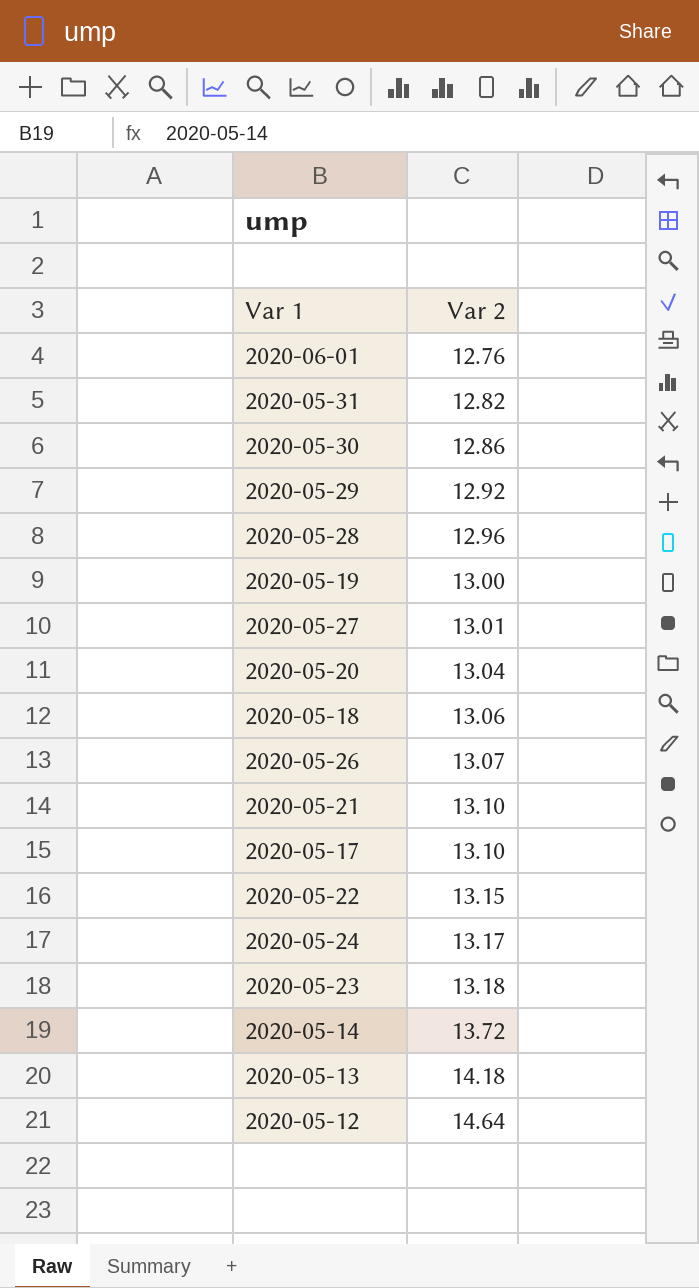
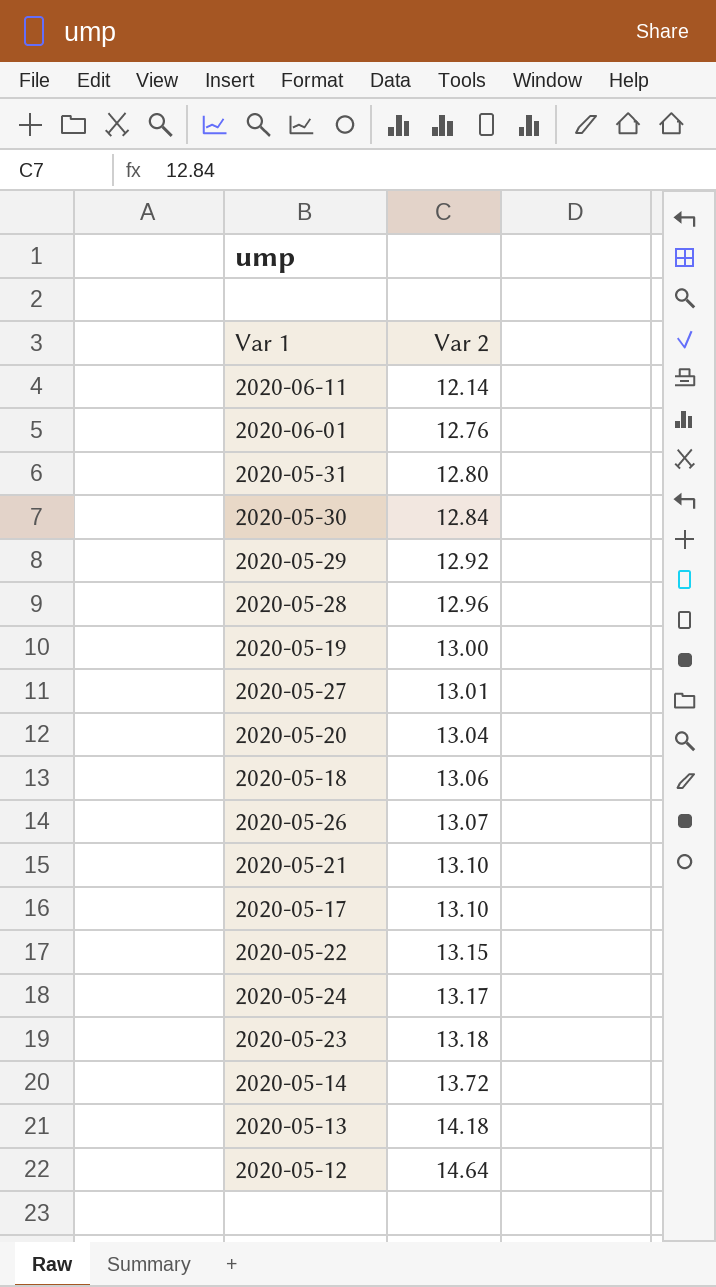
row 2020-06-11: none -> 12.14
2020-05-31 | Var 2: 12.82 -> 12.80
2020-05-30 | Var 2: 12.86 -> 12.84

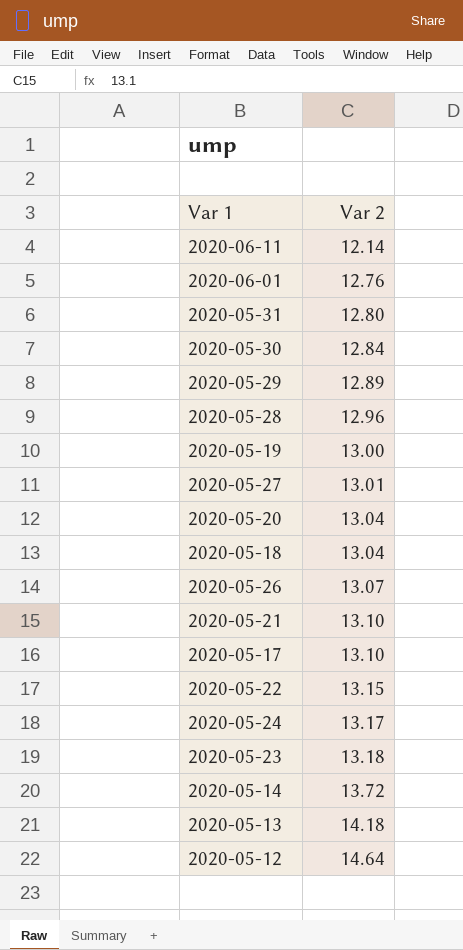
2020-05-29 | Var 2: 12.92 -> 12.89
2020-05-18 | Var 2: 13.06 -> 13.04

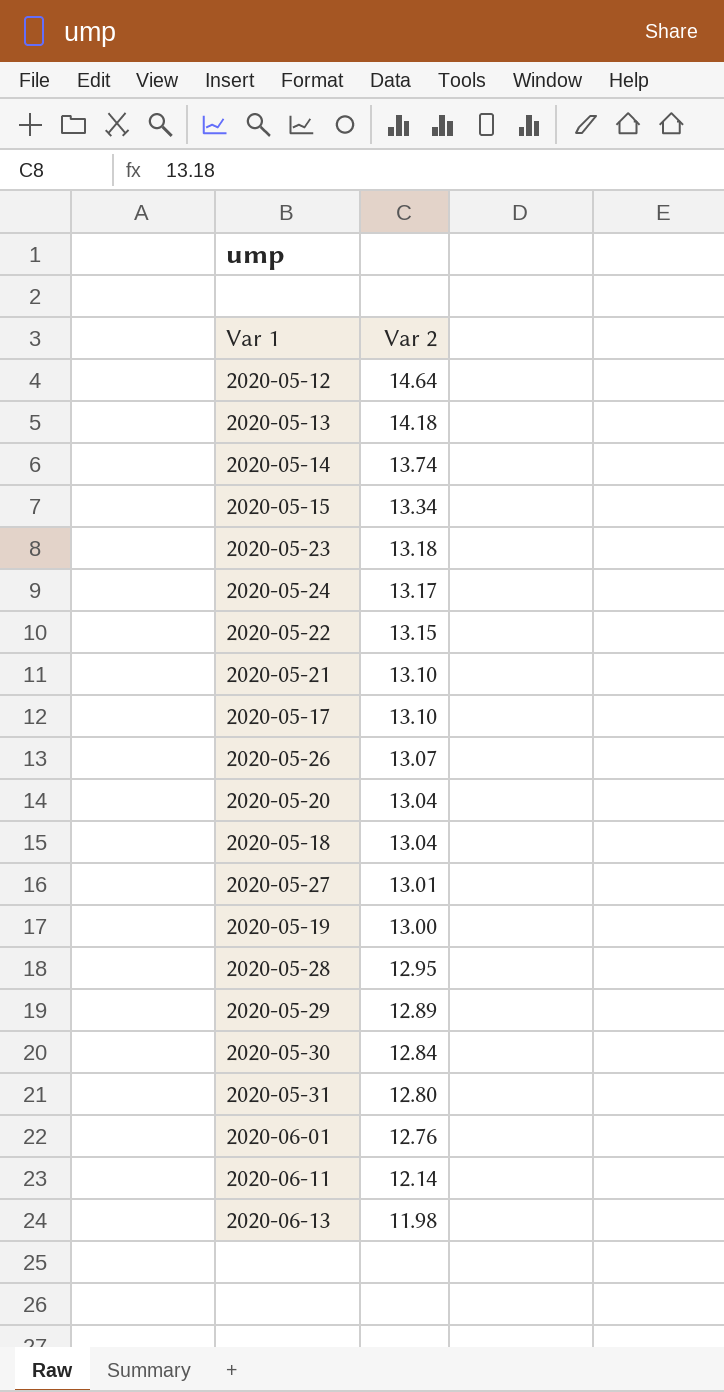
row order: Var 2 ascending -> Var 2 descending
2020-05-14 | Var 2: 13.72 -> 13.74
row 2020-05-15: none -> 13.34
2020-05-28 | Var 2: 12.96 -> 12.95
row 2020-06-13: none -> 11.98

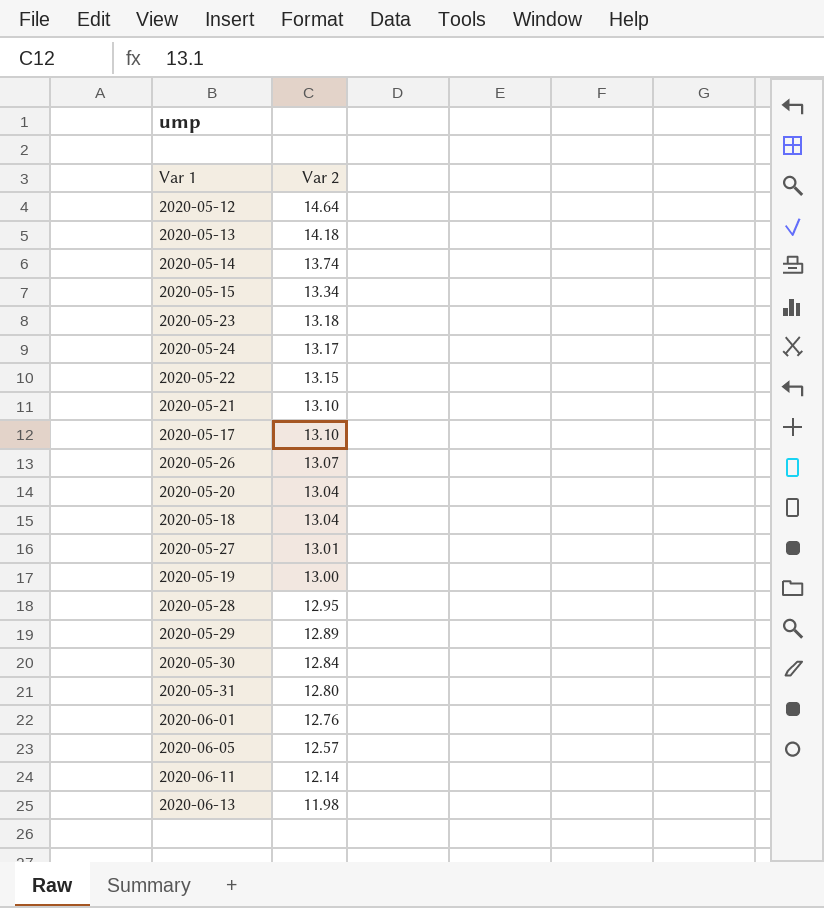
row 2020-06-05: none -> 12.57

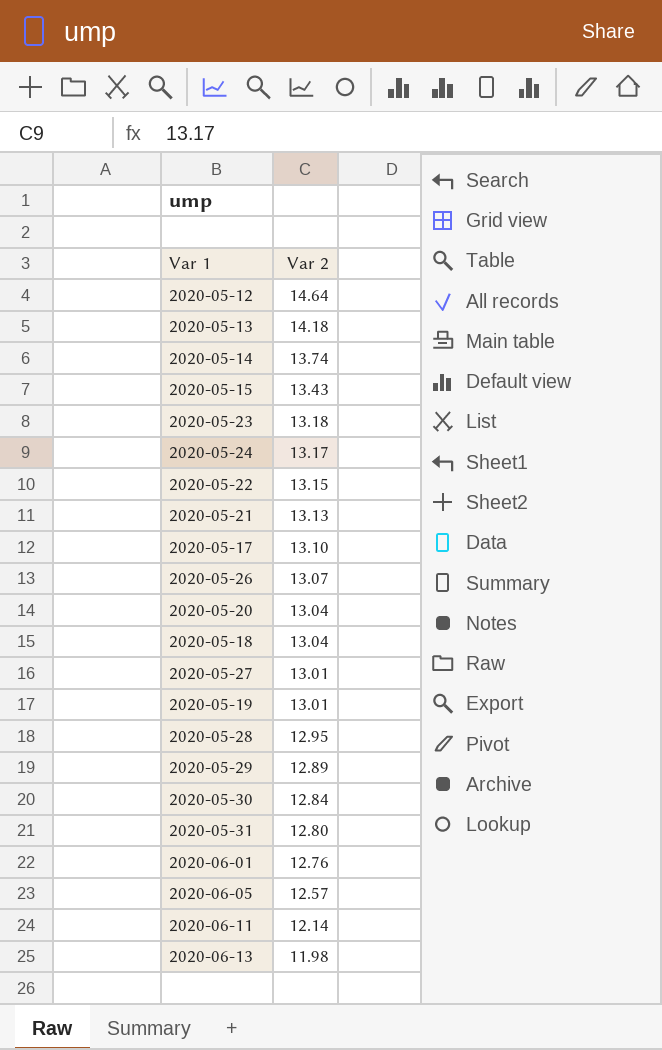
2020-05-15 | Var 2: 13.34 -> 13.43
2020-05-21 | Var 2: 13.10 -> 13.13
2020-05-19 | Var 2: 13.00 -> 13.01

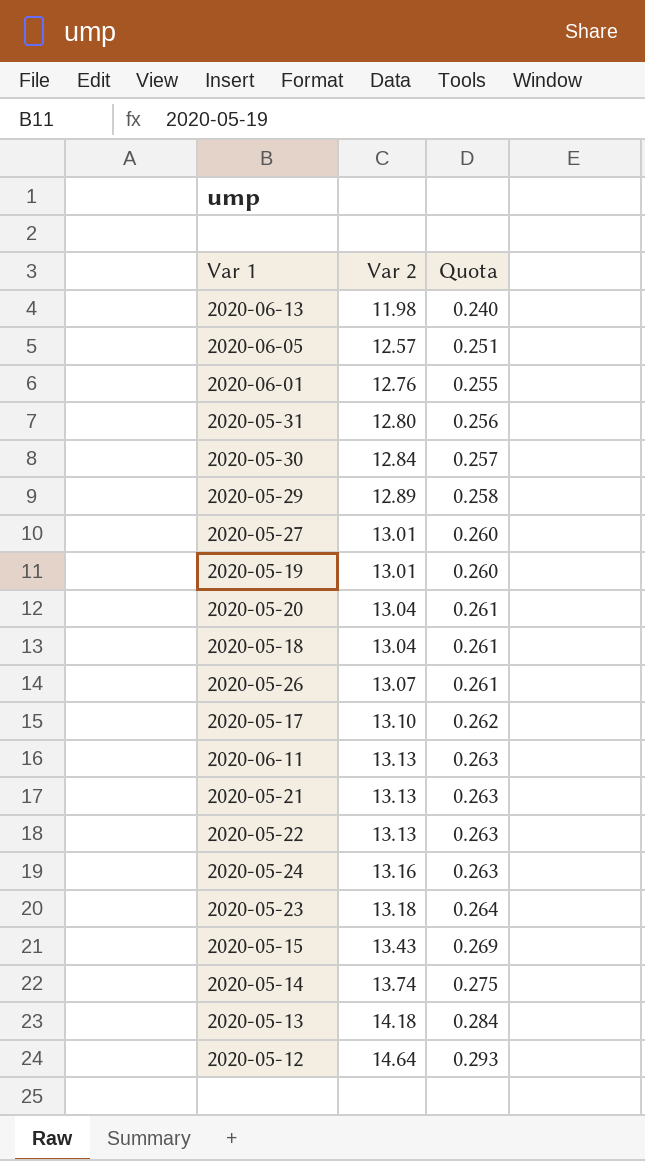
row order: Var 2 descending -> Var 2 ascending
column Quota | formula: none -> [Var 2] * 0.02
row 2020-05-28: 12.95 -> none
2020-06-11 | Var 2: 12.14 -> 13.13
2020-05-22 | Var 2: 13.15 -> 13.13
2020-05-24 | Var 2: 13.17 -> 13.16

